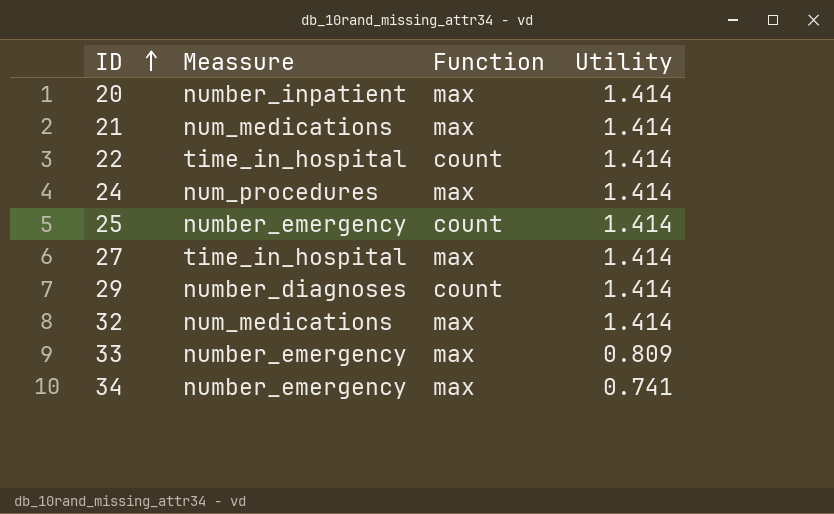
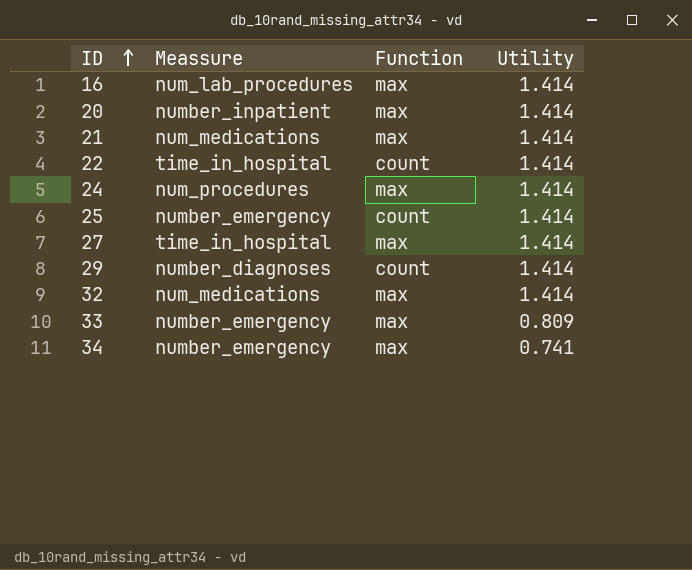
row 16: none -> num_lab_procedures | max | 1.414

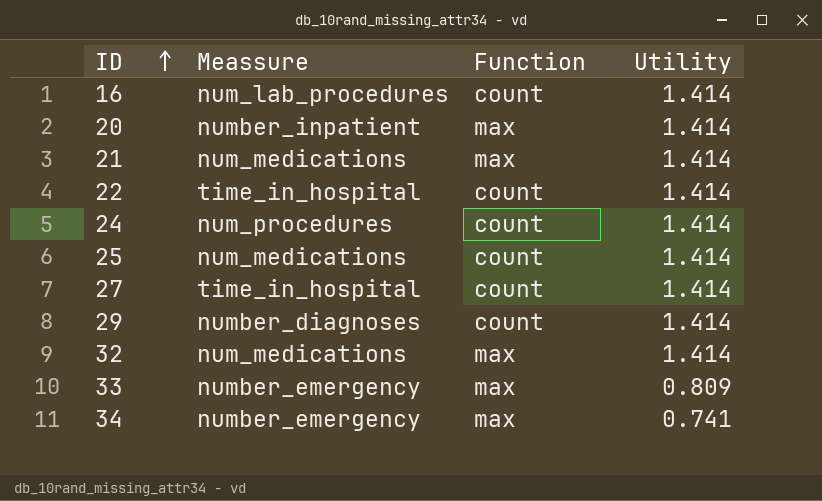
16 | Function: max -> count
24 | Function: max -> count
25 | Meassure: number_emergency -> num_medications
27 | Function: max -> count

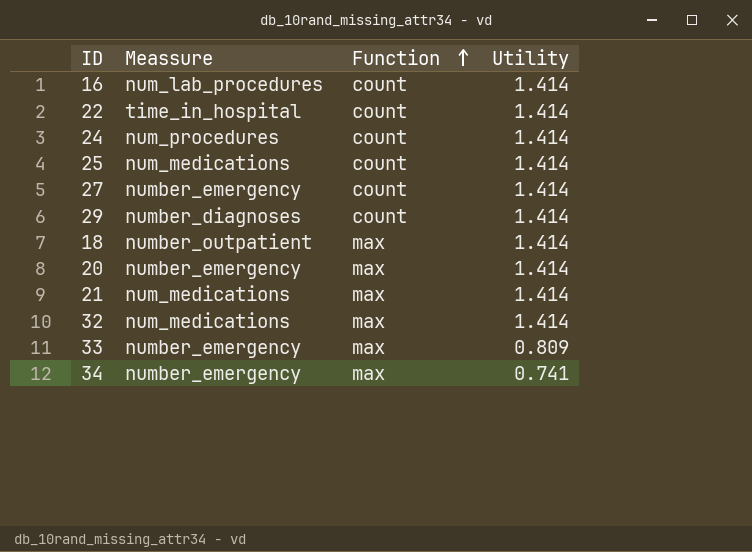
row order: ID ascending -> Function ascending
27 | Meassure: time_in_hospital -> number_emergency
row 18: none -> number_outpatient | max | 1.414
20 | Meassure: number_inpatient -> number_emergency

